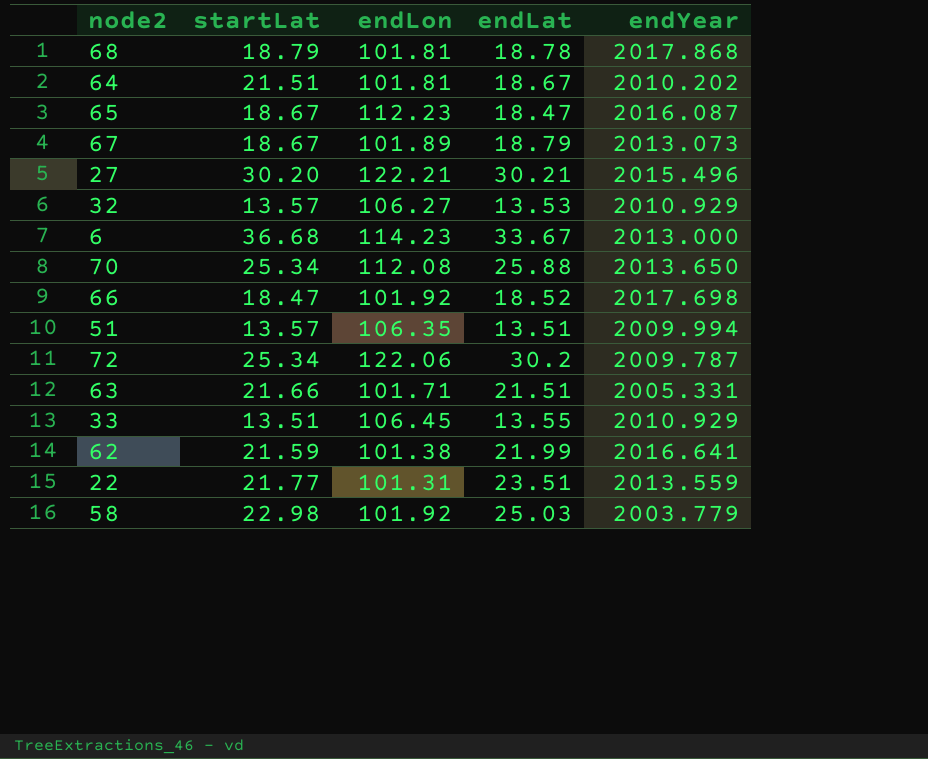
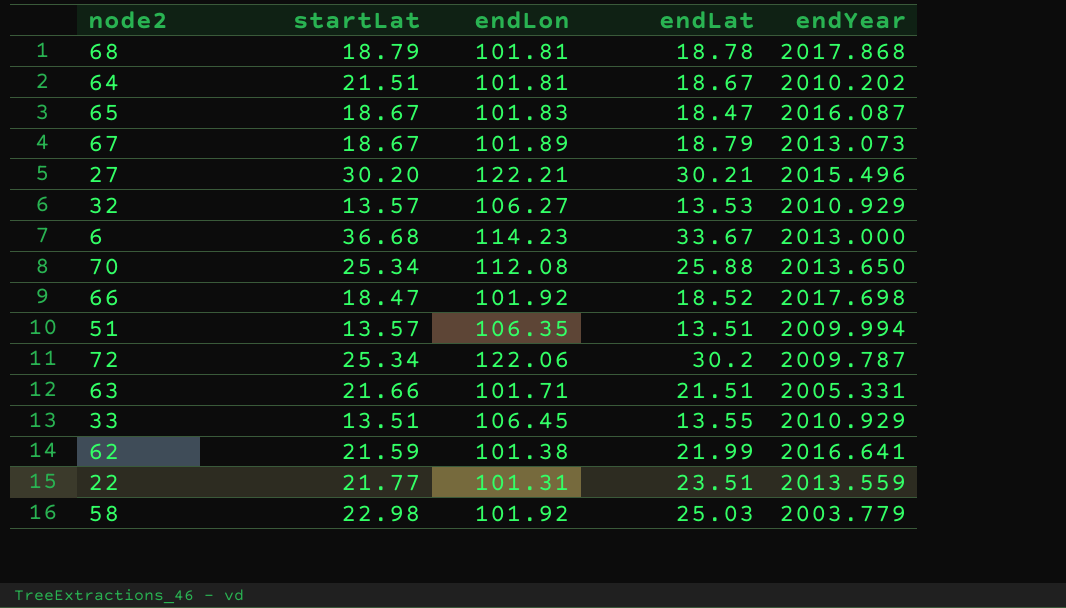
65 | endLon: 112.23 -> 101.83

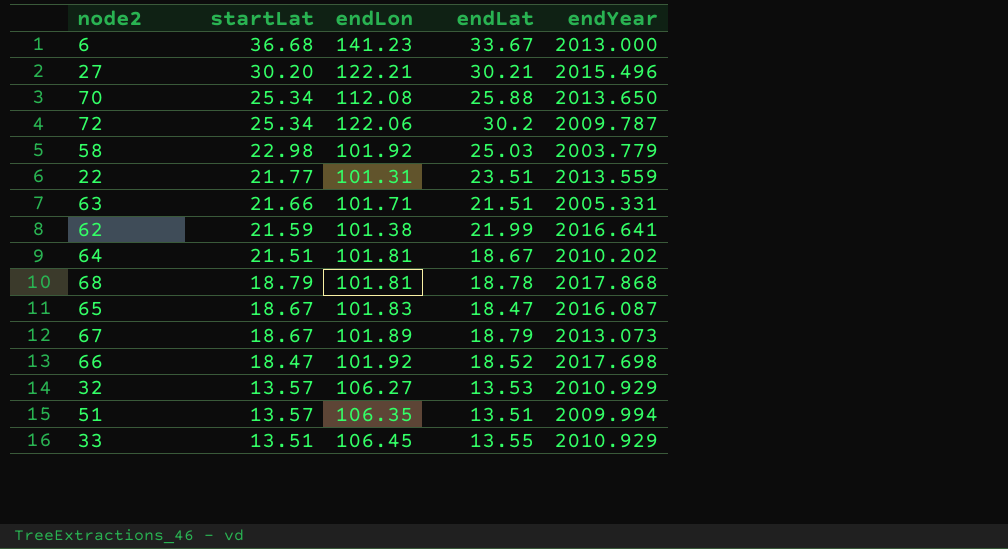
row order: none -> startLat descending
6 | endLon: 114.23 -> 141.23

